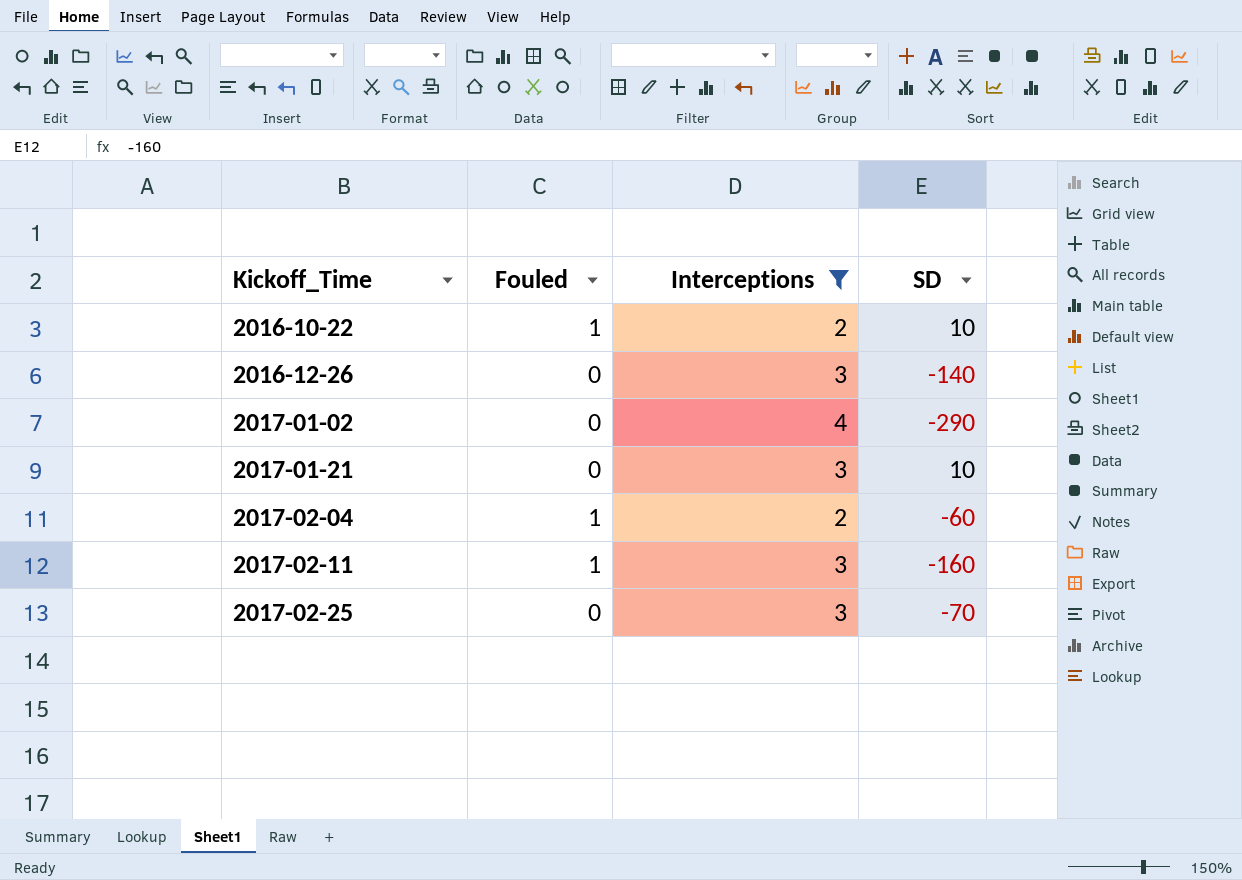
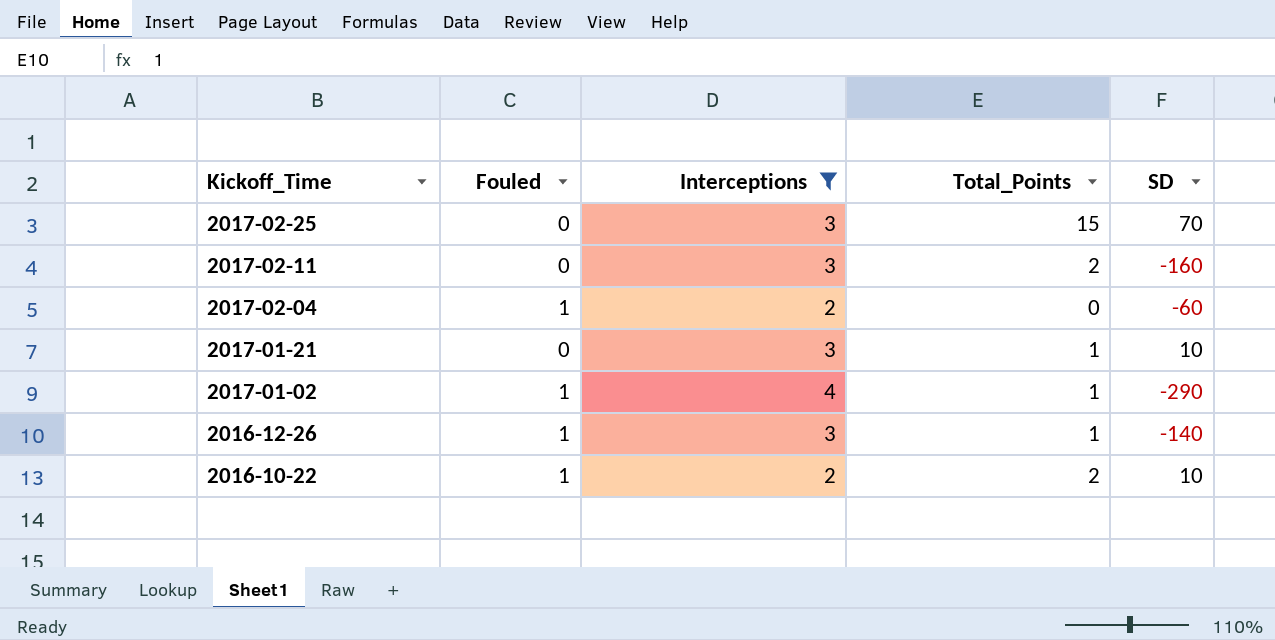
row order: Kickoff_Time ascending -> Kickoff_Time descending
column Total_Points | position: none -> 4
2017-02-25 | SD: -70 -> 70
2017-02-11 | Fouled: 1 -> 0
2017-01-02 | Fouled: 0 -> 1
2016-12-26 | Fouled: 0 -> 1

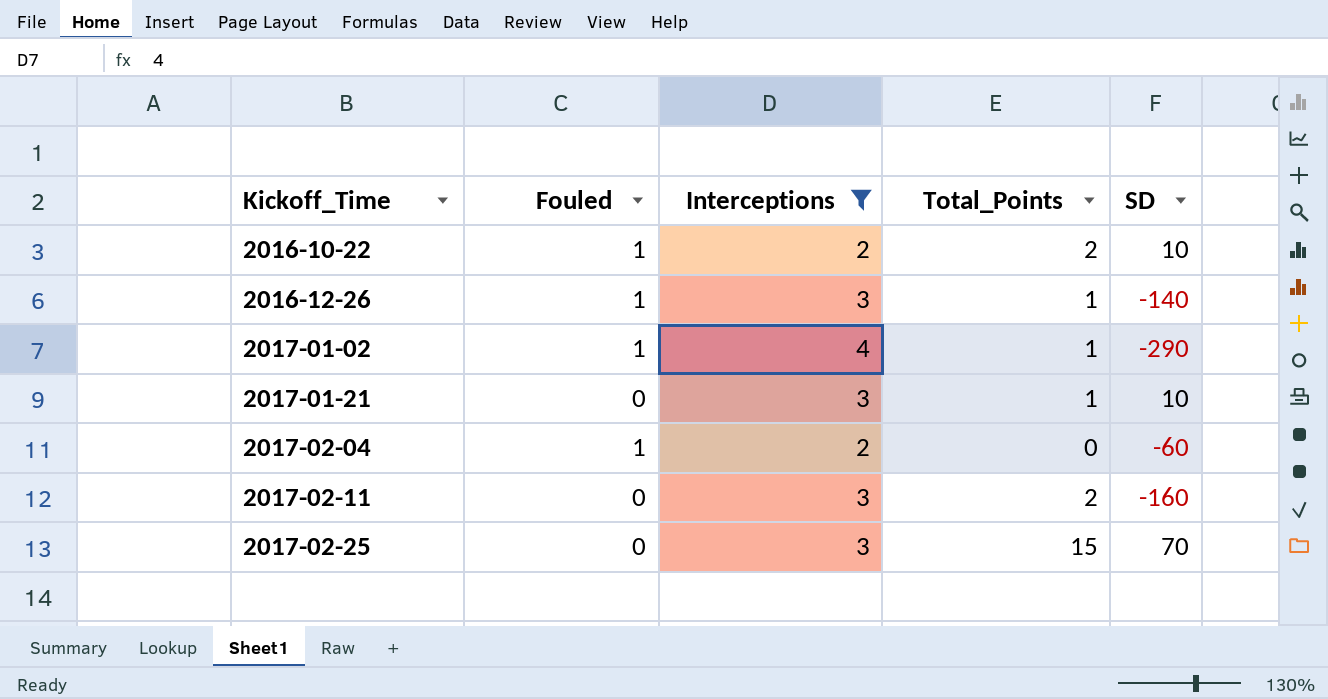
row order: Kickoff_Time descending -> Kickoff_Time ascending

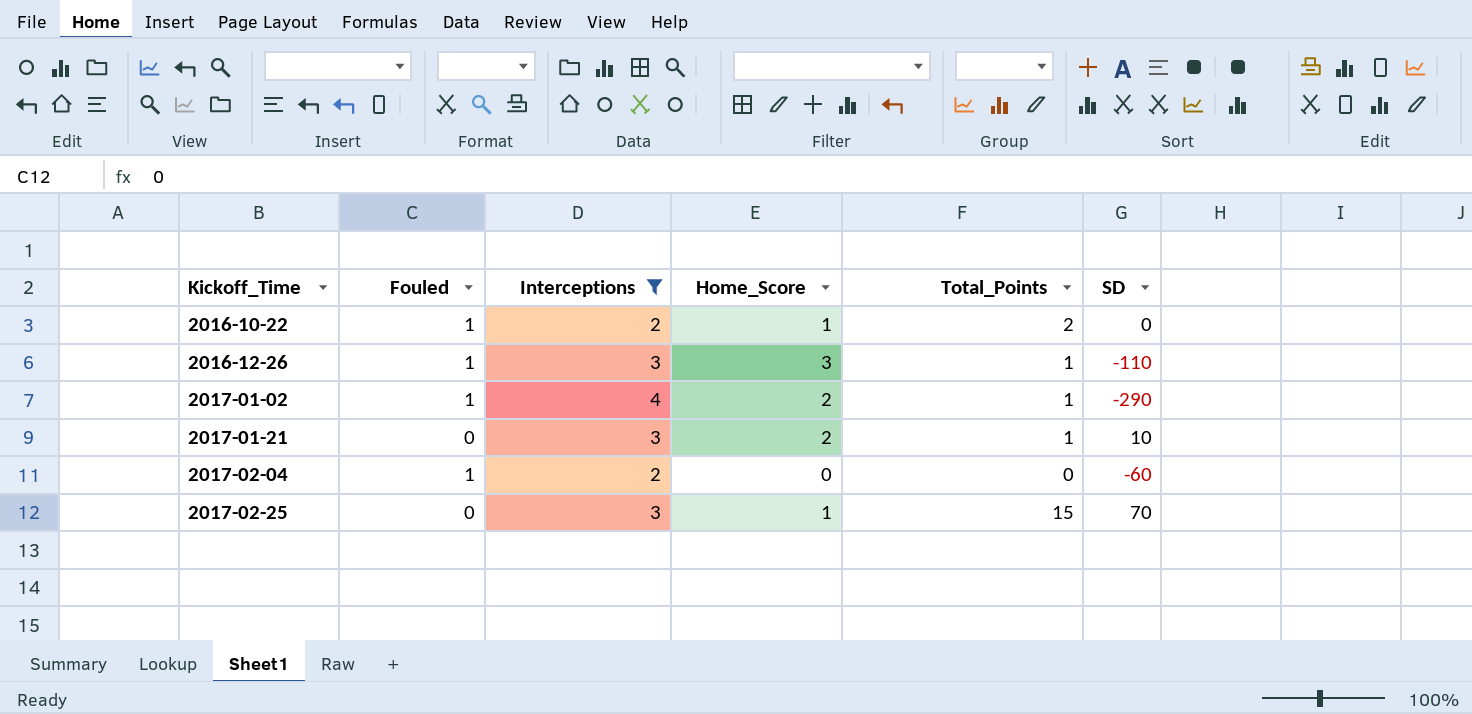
column Home_Score | position: none -> 4
row 2017-02-11: 0 | 3 | 2 | -160 -> none
2016-10-22 | SD: 10 -> 0
2016-12-26 | SD: -140 -> -110

